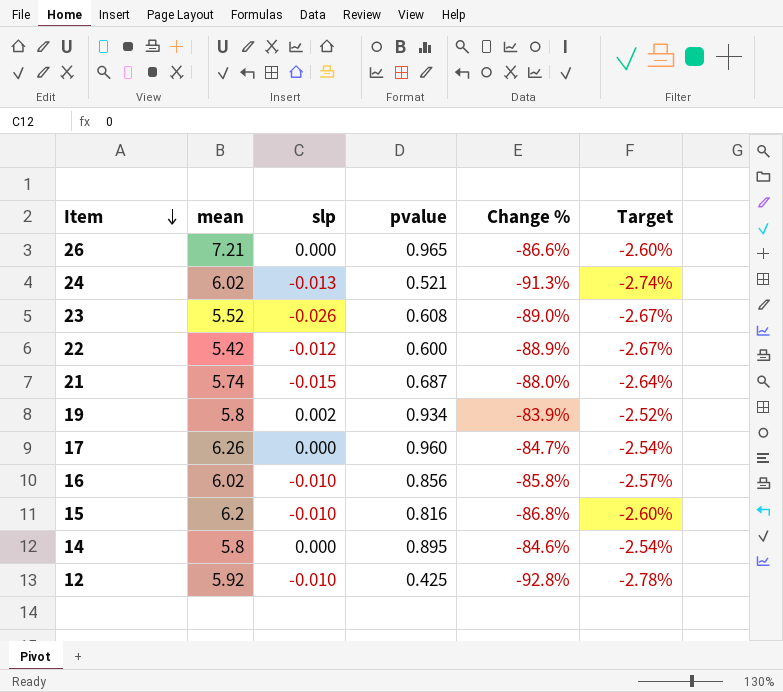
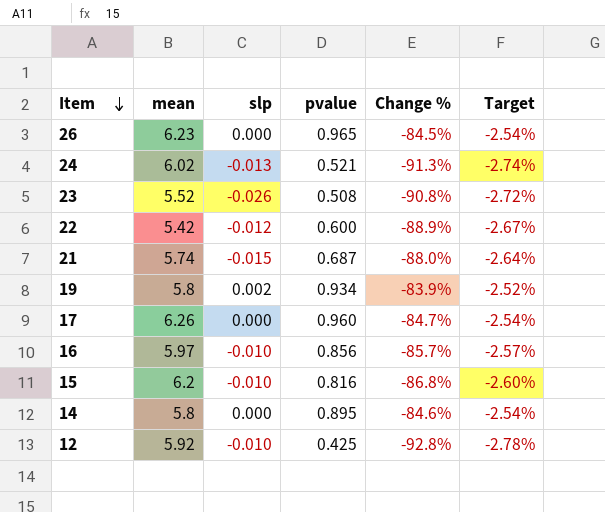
26 | mean: 7.21 -> 6.23
26 | Change %: -86.6% -> -84.5%
26 | Target: -2.60% -> -2.54%
23 | pvalue: 0.608 -> 0.508
23 | Change %: -89.0% -> -90.8%
23 | Target: -2.67% -> -2.72%
16 | mean: 6.02 -> 5.97
16 | Change %: -85.8% -> -85.7%

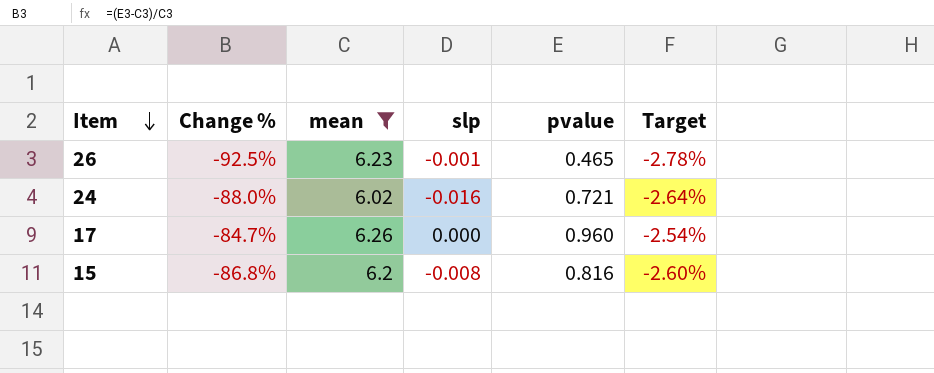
filter: none -> mean >= 6.02
column Change % | position: 5 -> 2
26 | Change %: -84.5% -> -92.5%
26 | slp: 0.000 -> -0.001
26 | pvalue: 0.965 -> 0.465
26 | Target: -2.54% -> -2.78%
24 | Change %: -91.3% -> -88.0%
24 | slp: -0.013 -> -0.016
24 | pvalue: 0.521 -> 0.721
24 | Target: -2.74% -> -2.64%
15 | slp: -0.010 -> -0.008

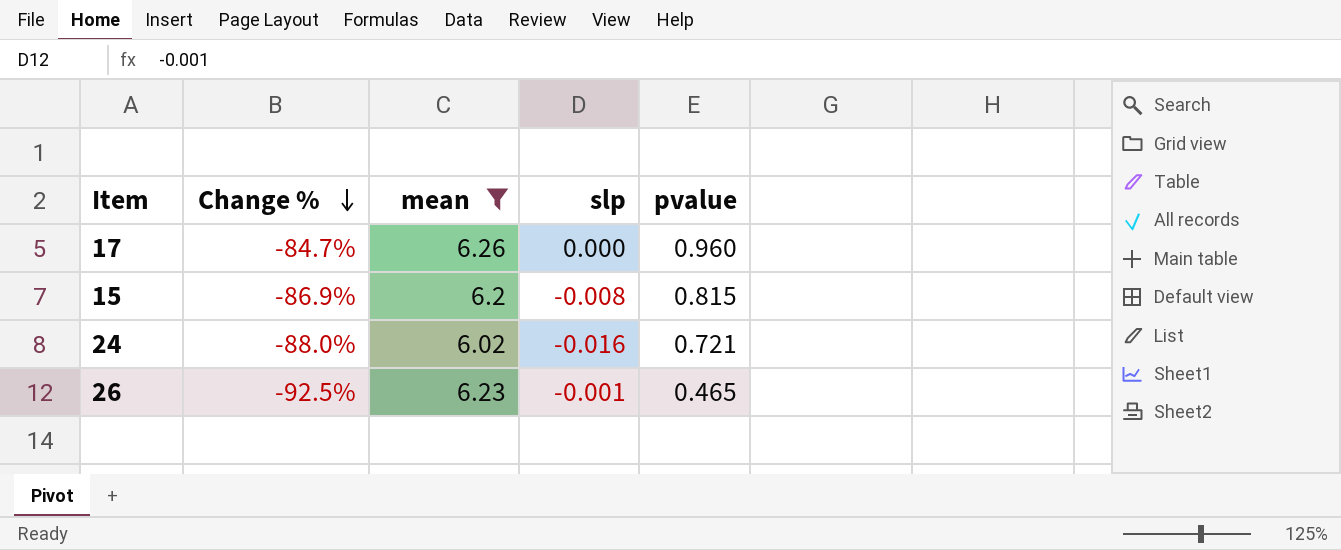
row order: Item descending -> Change % descending
column Target | formula: [Change %] * 0.03 -> none
15 | Change %: -86.8% -> -86.9%
15 | pvalue: 0.816 -> 0.815

